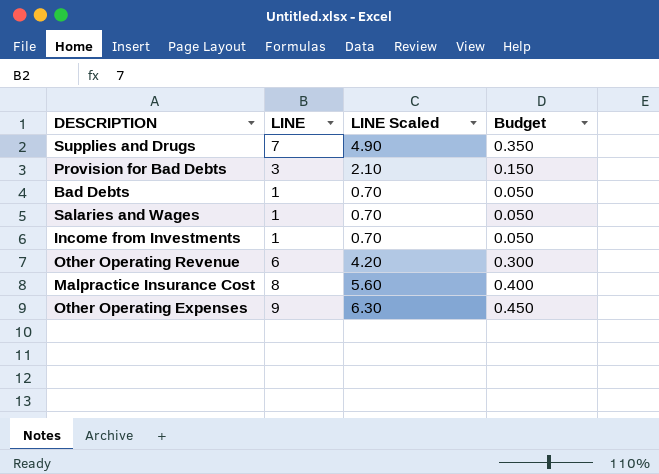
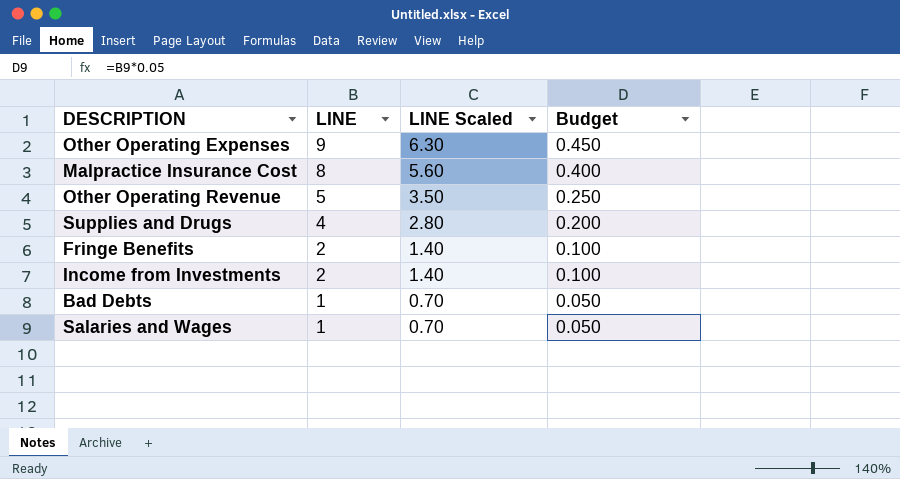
row order: none -> LINE descending
row Provision for Bad Debts: 3 | 2.10 | 0.150 -> none
Other Operating Revenue | LINE: 6 -> 5
Other Operating Revenue | LINE Scaled: 4.20 -> 3.50
Other Operating Revenue | Budget: 0.300 -> 0.250
Supplies and Drugs | LINE: 7 -> 4
Supplies and Drugs | LINE Scaled: 4.90 -> 2.80
Supplies and Drugs | Budget: 0.350 -> 0.200
row Fringe Benefits: none -> 2 | 1.40 | 0.100
Income from Investments | LINE: 1 -> 2
Income from Investments | LINE Scaled: 0.70 -> 1.40
Income from Investments | Budget: 0.050 -> 0.100

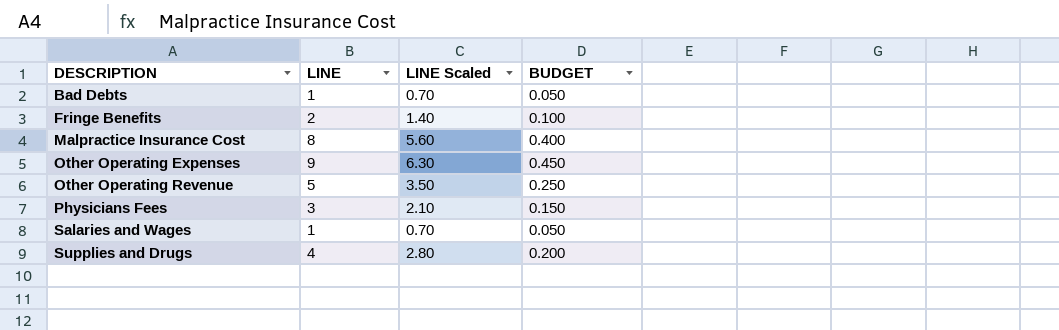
row order: LINE descending -> DESCRIPTION ascending
column name: Budget -> BUDGET
row Income from Investments: 2 | 1.40 | 0.100 -> none
row Physicians Fees: none -> 3 | 2.10 | 0.150

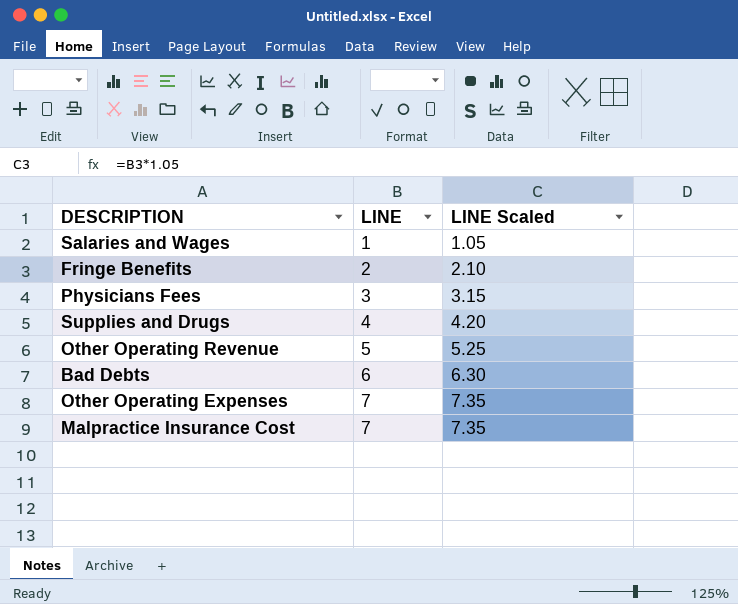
row order: DESCRIPTION ascending -> LINE ascending
column BUDGET | formula: [LINE] * 0.05 -> none
column LINE Scaled | formula: [LINE] * 0.7 -> [LINE] * 1.05
Bad Debts | LINE: 1 -> 6
Other Operating Expenses | LINE: 9 -> 7
Malpractice Insurance Cost | LINE: 8 -> 7

